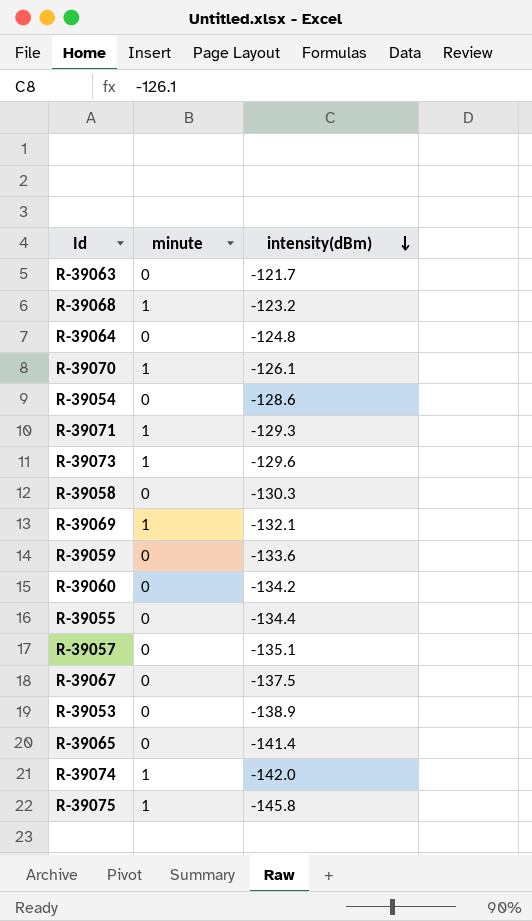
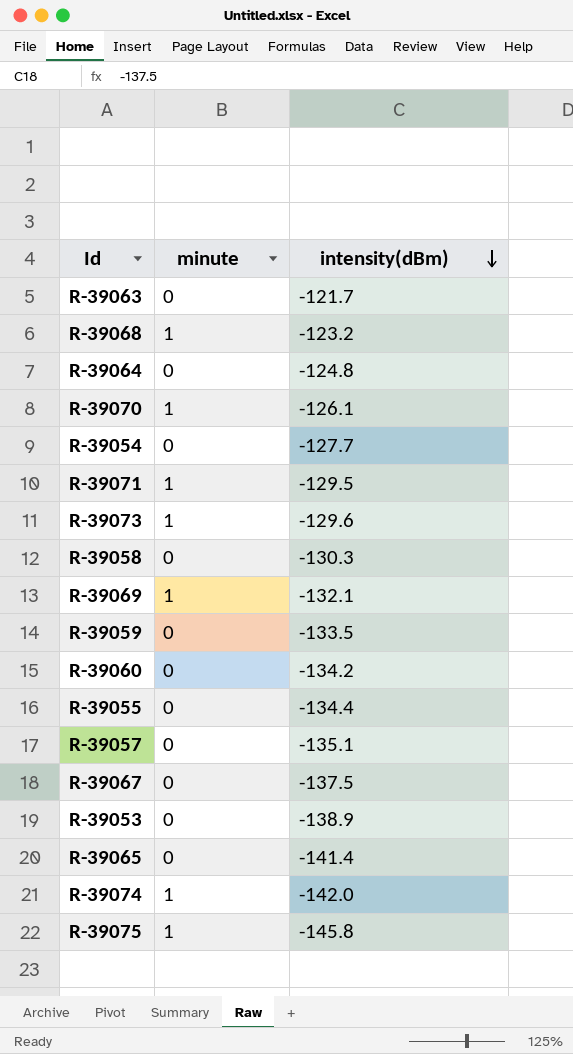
R-39054 | intensity(dBm): -128.6 -> -127.7
R-39071 | intensity(dBm): -129.3 -> -129.5
R-39059 | intensity(dBm): -133.6 -> -133.5

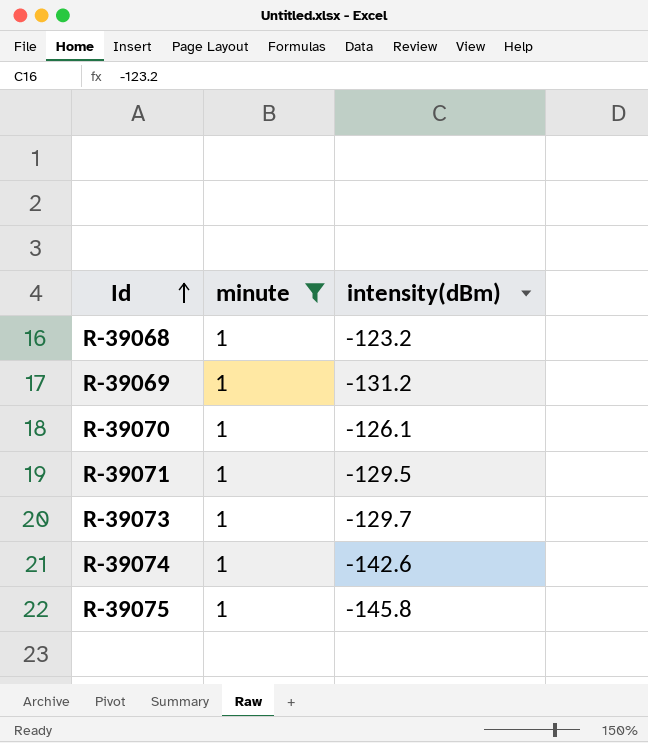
filter: none -> minute = 1
row order: intensity(dBm) descending -> Id ascending
R-39069 | intensity(dBm): -132.1 -> -131.2
R-39073 | intensity(dBm): -129.6 -> -129.7
R-39074 | intensity(dBm): -142.0 -> -142.6

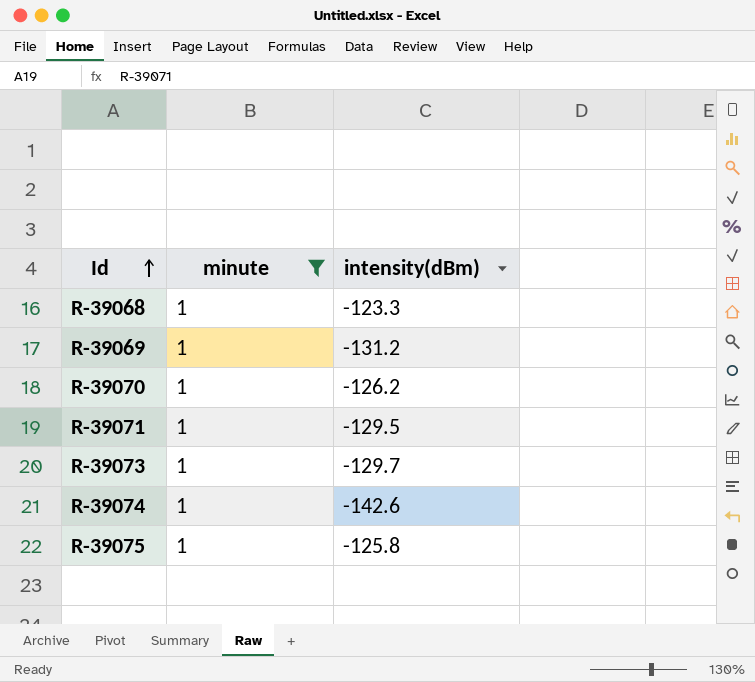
R-39068 | intensity(dBm): -123.2 -> -123.3
R-39070 | intensity(dBm): -126.1 -> -126.2
R-39075 | intensity(dBm): -145.8 -> -125.8

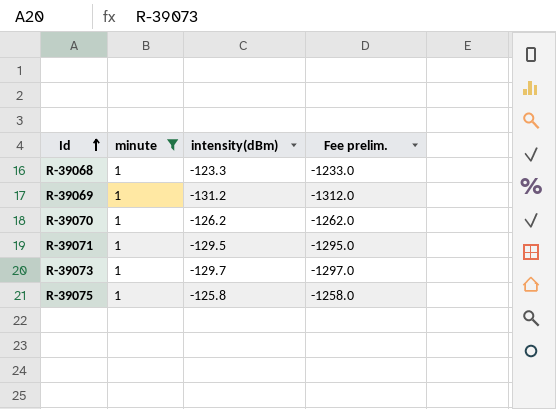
column Fee prelim. | formula: none -> [intensity(dBm)] * 10
row R-39074: 1 | -142.6 -> none

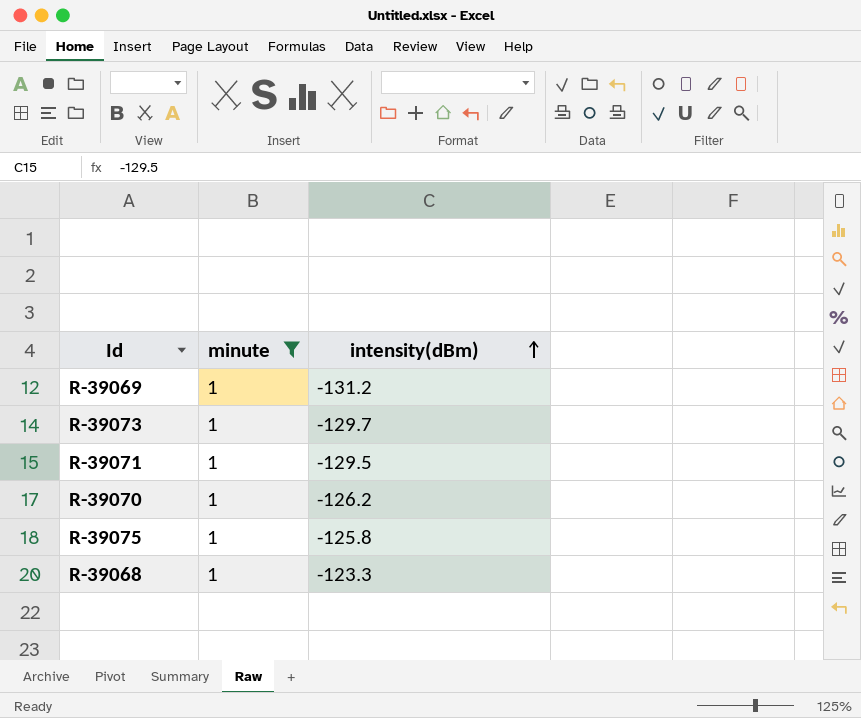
row order: Id ascending -> intensity(dBm) ascending
column Fee prelim. | formula: [intensity(dBm)] * 10 -> none

